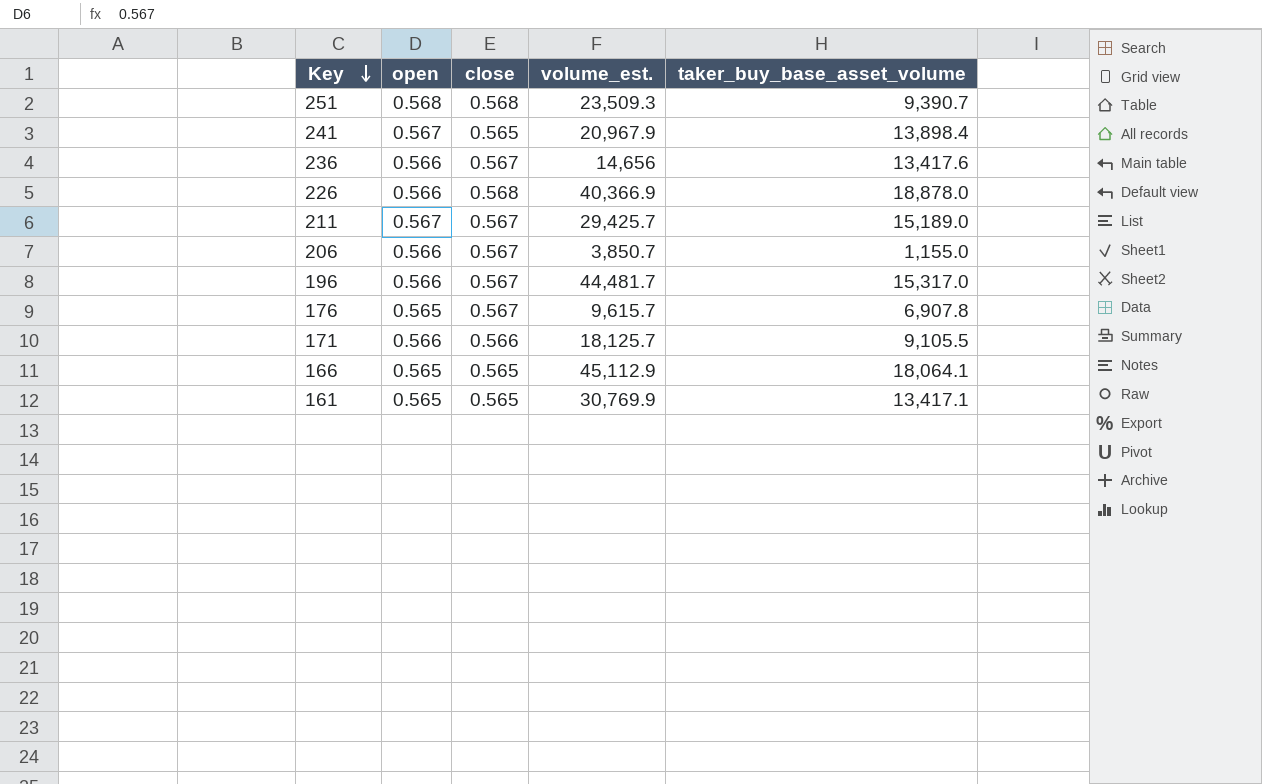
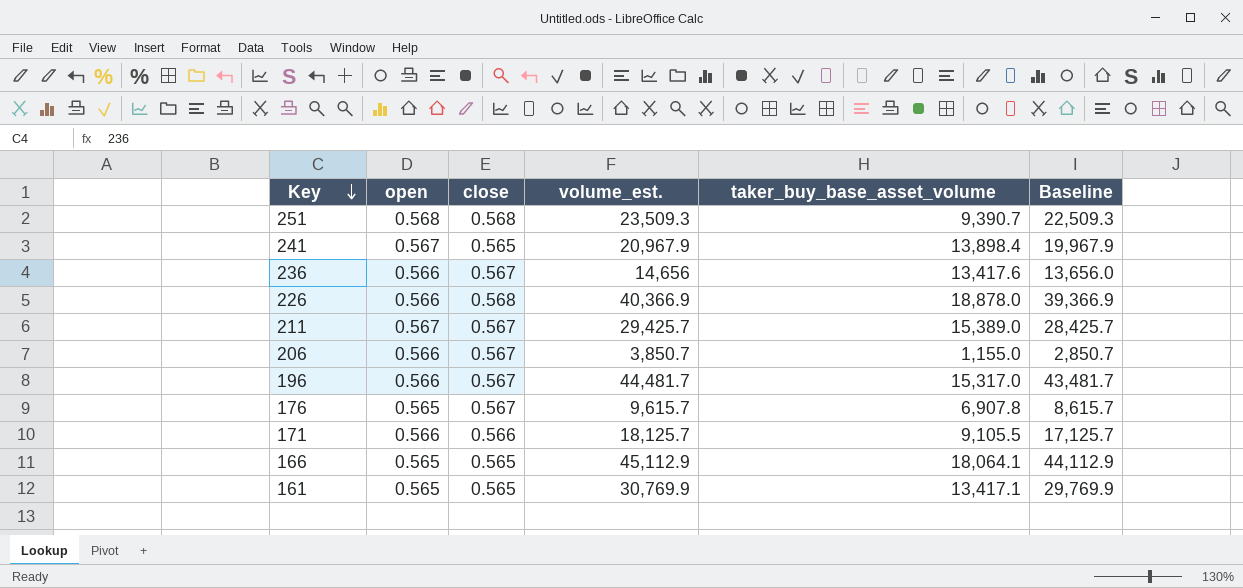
column Baseline | formula: none -> [volume_est.] - 1000
211 | taker_buy_base_asset_volume: 15,189.0 -> 15,389.0

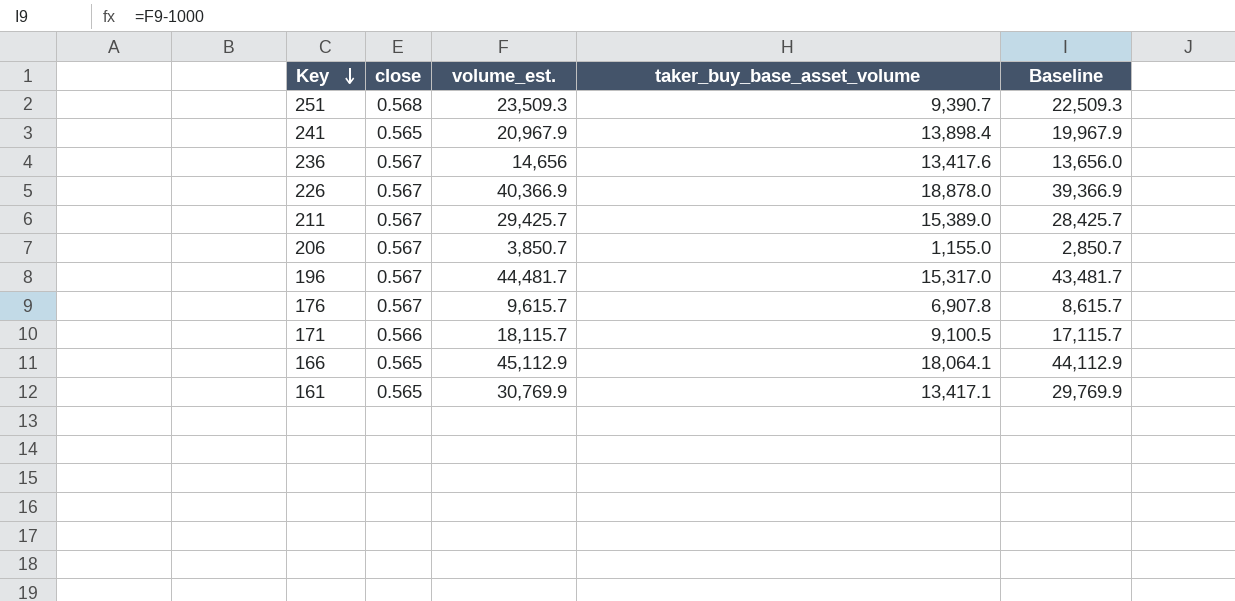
column open | position: 2 -> none
226 | close: 0.568 -> 0.567
171 | volume_est.: 18,125.7 -> 18,115.7
171 | taker_buy_base_asset_volume: 9,105.5 -> 9,100.5
171 | Baseline: 17,125.7 -> 17,115.7

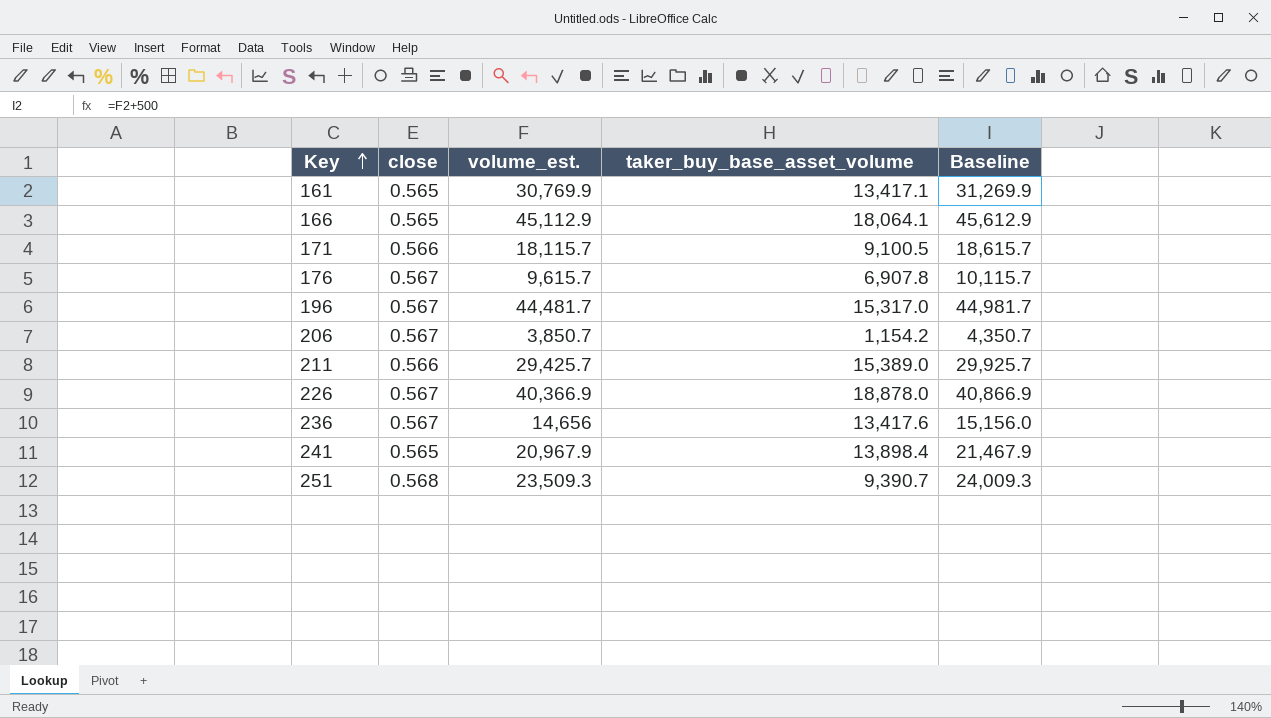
row order: Key descending -> Key ascending
column Baseline | formula: [volume_est.] - 1000 -> [volume_est.] + 500
206 | taker_buy_base_asset_volume: 1,155.0 -> 1,154.2
211 | close: 0.567 -> 0.566

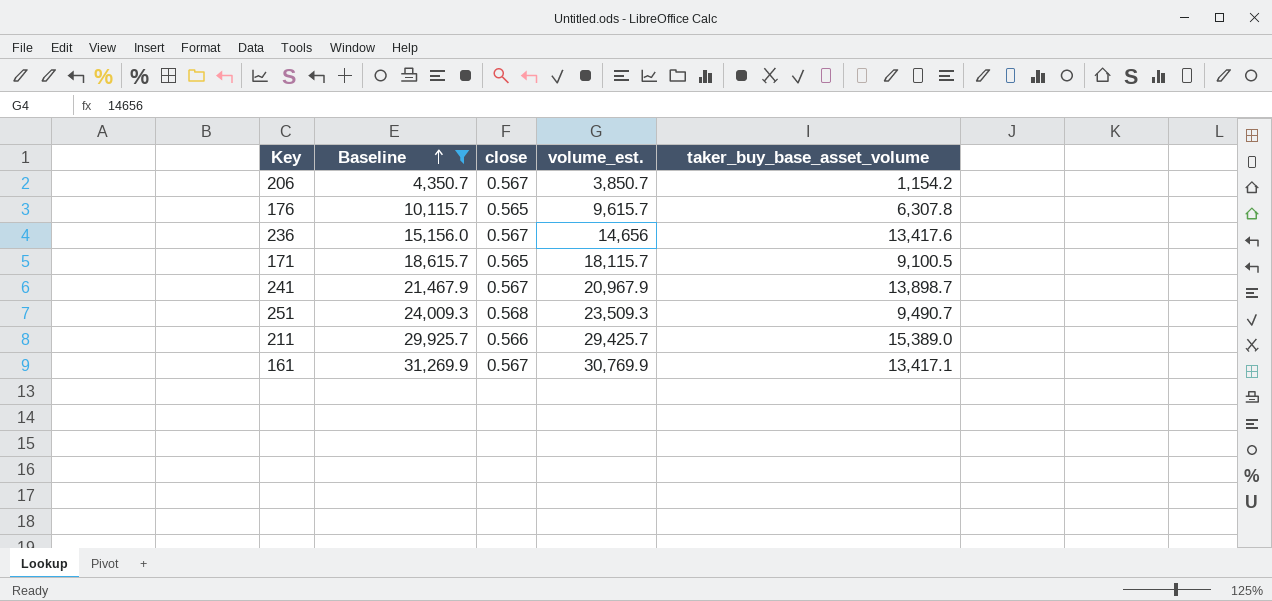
filter: none -> Baseline <= 31,269.9
row order: Key ascending -> Baseline ascending
column Baseline | position: 5 -> 2
176 | close: 0.567 -> 0.565
176 | taker_buy_base_asset_volume: 6,907.8 -> 6,307.8
171 | close: 0.566 -> 0.565
241 | close: 0.565 -> 0.567
241 | taker_buy_base_asset_volume: 13,898.4 -> 13,898.7
251 | taker_buy_base_asset_volume: 9,390.7 -> 9,490.7
161 | close: 0.565 -> 0.567

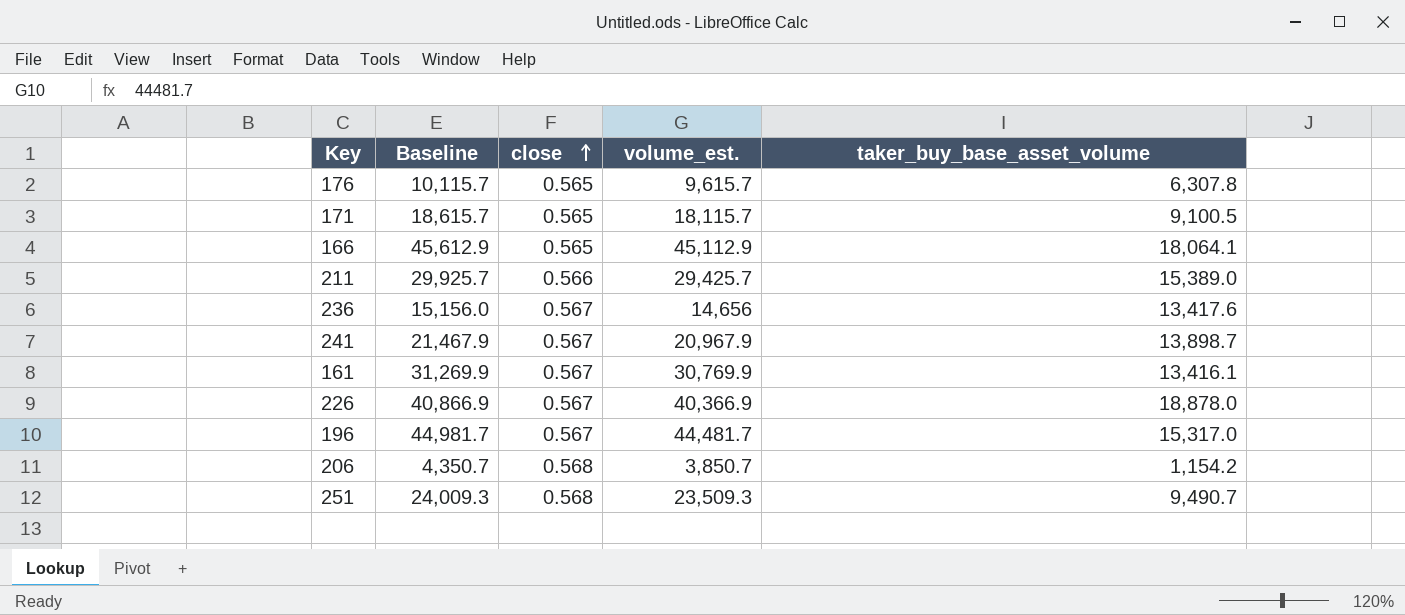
filter: Baseline <= 31,269.9 -> none
row order: Baseline ascending -> close ascending
161 | taker_buy_base_asset_volume: 13,417.1 -> 13,416.1
206 | close: 0.567 -> 0.568

